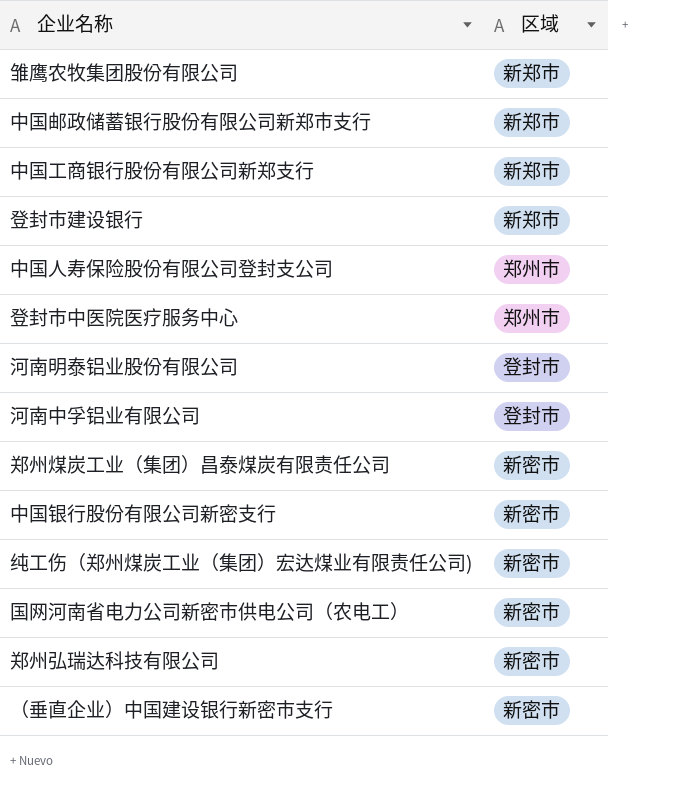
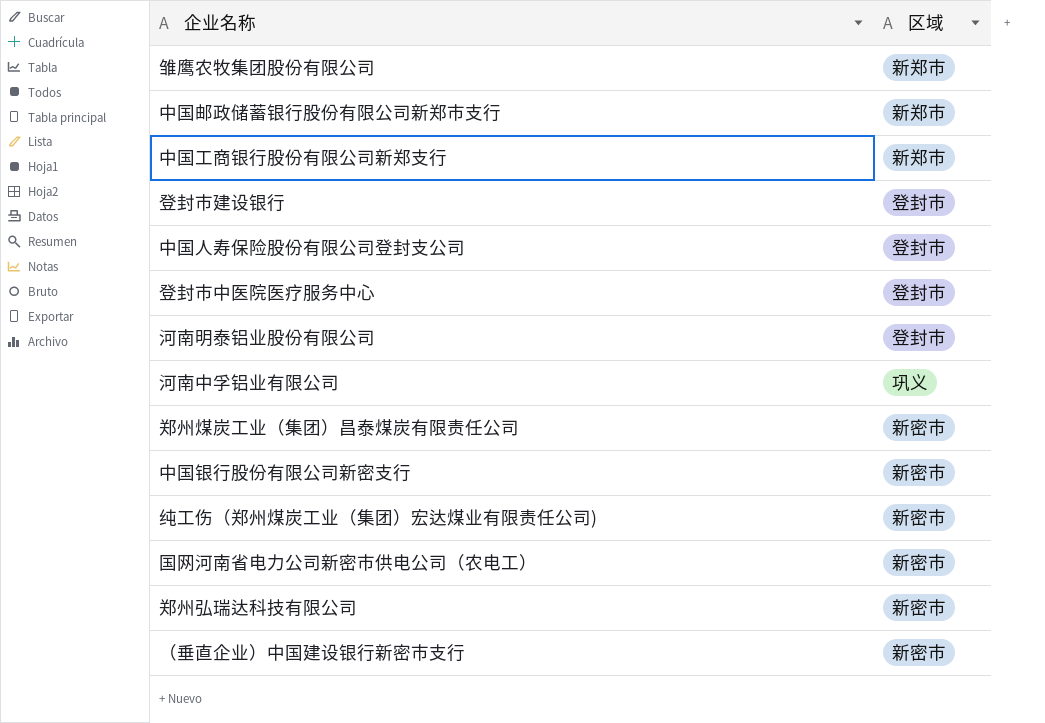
登封市建设银行 | 区域: 新郑市 -> 登封市
中国人寿保险股份有限公司登封支公司 | 区域: 郑州市 -> 登封市
登封市中医院医疗服务中心 | 区域: 郑州市 -> 登封市
河南中孚铝业有限公司 | 区域: 登封市 -> 巩义

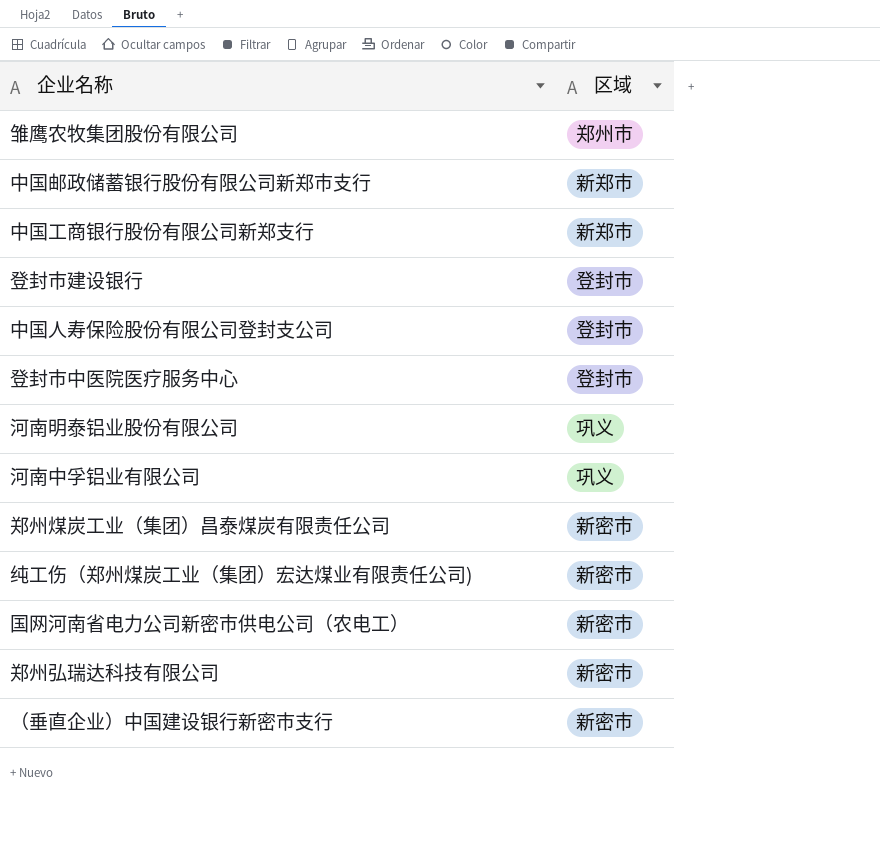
row 中国银行股份有限公司新密支行: 新密市 -> none
雏鹰农牧集团股份有限公司 | 区域: 新郑市 -> 郑州市
河南明泰铝业股份有限公司 | 区域: 登封市 -> 巩义

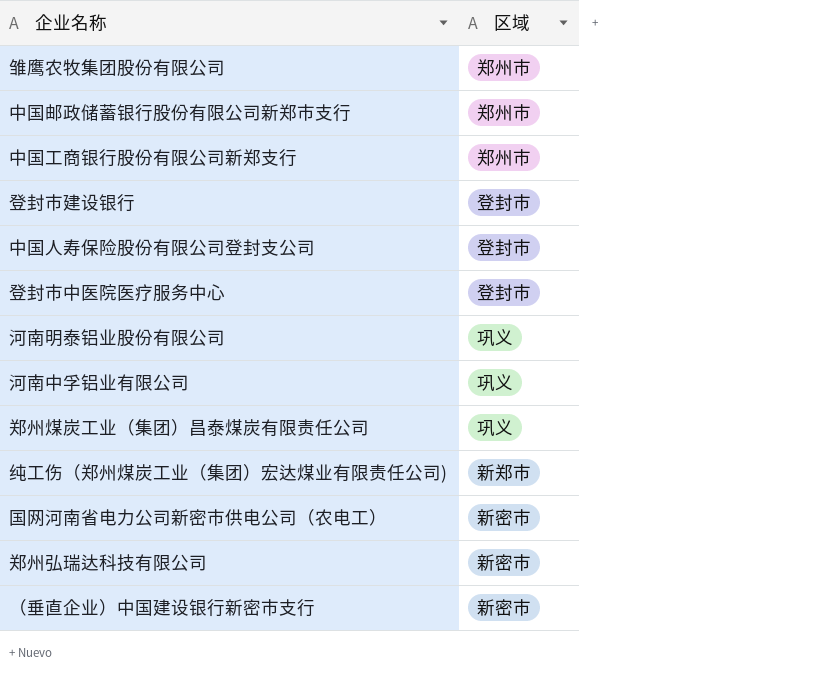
中国邮政储蓄银行股份有限公司新郑市支行 | 区域: 新郑市 -> 郑州市
中国工商银行股份有限公司新郑支行 | 区域: 新郑市 -> 郑州市
郑州煤炭工业（集团）昌泰煤炭有限责任公司 | 区域: 新密市 -> 巩义
纯工伤（郑州煤炭工业（集团）宏达煤业有限责任公司) | 区域: 新密市 -> 新郑市

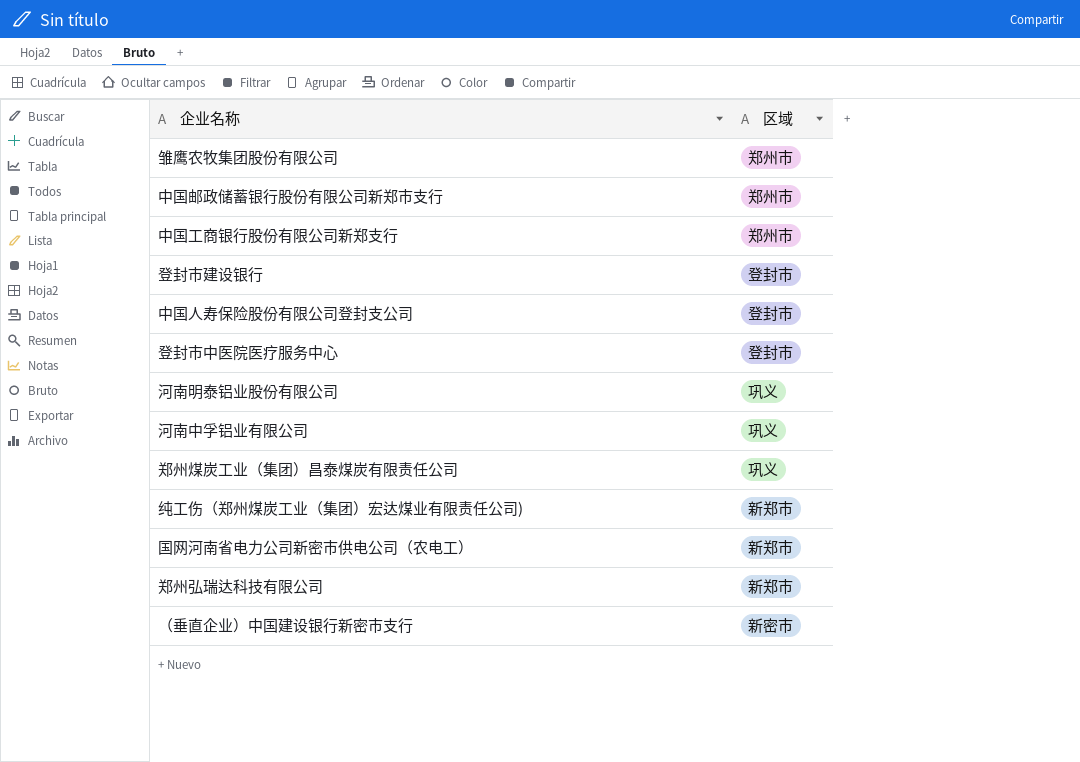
国网河南省电力公司新密市供电公司（农电工） | 区域: 新密市 -> 新郑市
郑州弘瑞达科技有限公司 | 区域: 新密市 -> 新郑市

